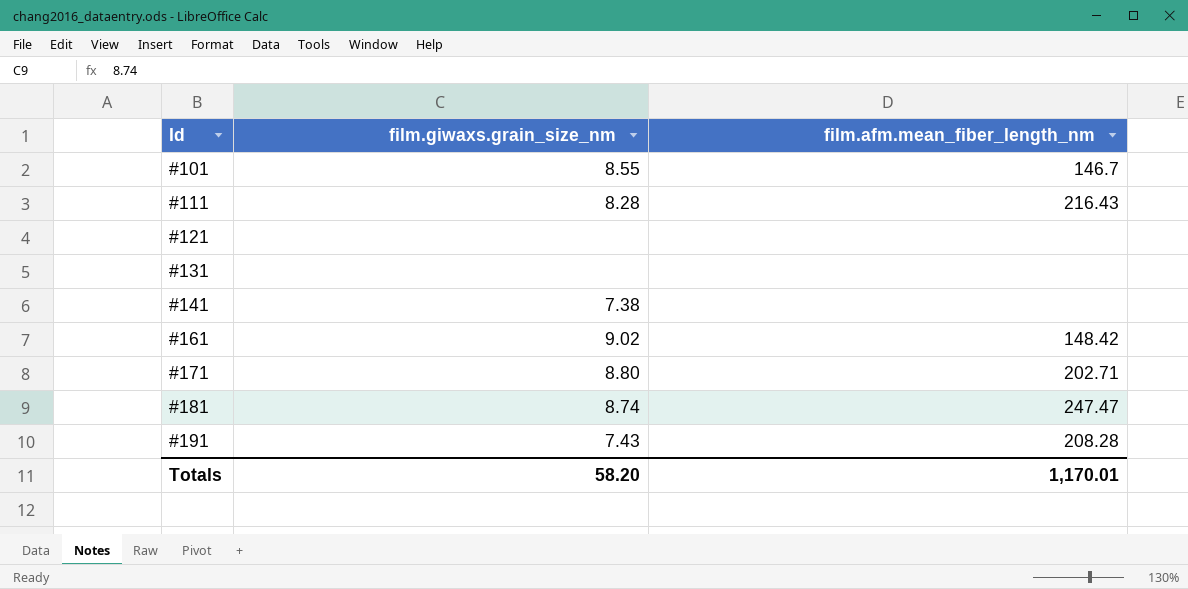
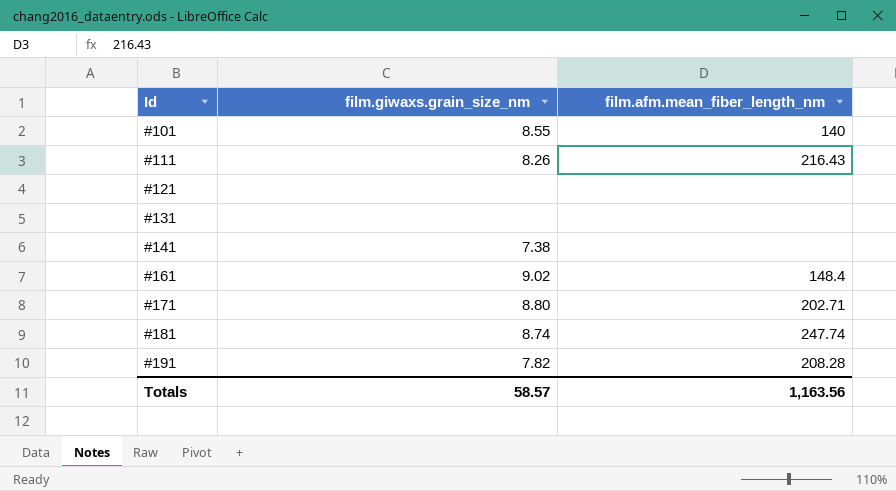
#101 | film.afm.mean_fiber_length_nm: 146.7 -> 140
#111 | film.giwaxs.grain_size_nm: 8.28 -> 8.26
#161 | film.afm.mean_fiber_length_nm: 148.42 -> 148.4
#181 | film.afm.mean_fiber_length_nm: 247.47 -> 247.74
#191 | film.giwaxs.grain_size_nm: 7.43 -> 7.82
Totals | film.giwaxs.grain_size_nm: 58.20 -> 58.57
Totals | film.afm.mean_fiber_length_nm: 1,170.01 -> 1,163.56

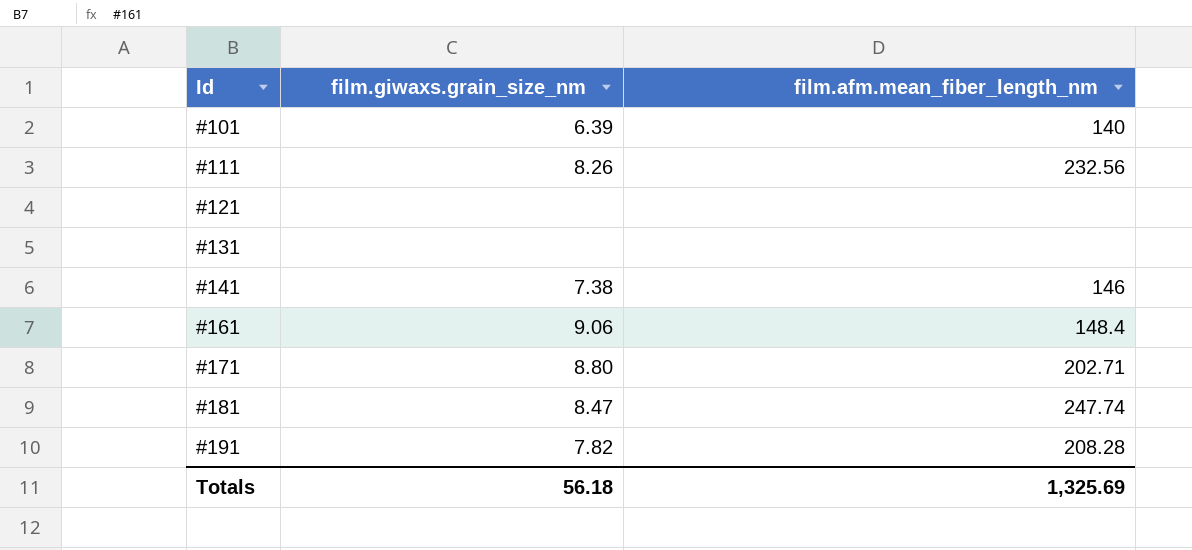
#101 | film.giwaxs.grain_size_nm: 8.55 -> 6.39
#111 | film.afm.mean_fiber_length_nm: 216.43 -> 232.56
#141 | film.afm.mean_fiber_length_nm: none -> 146
#161 | film.giwaxs.grain_size_nm: 9.02 -> 9.06
#181 | film.giwaxs.grain_size_nm: 8.74 -> 8.47
Totals | film.giwaxs.grain_size_nm: 58.57 -> 56.18
Totals | film.afm.mean_fiber_length_nm: 1,163.56 -> 1,325.69

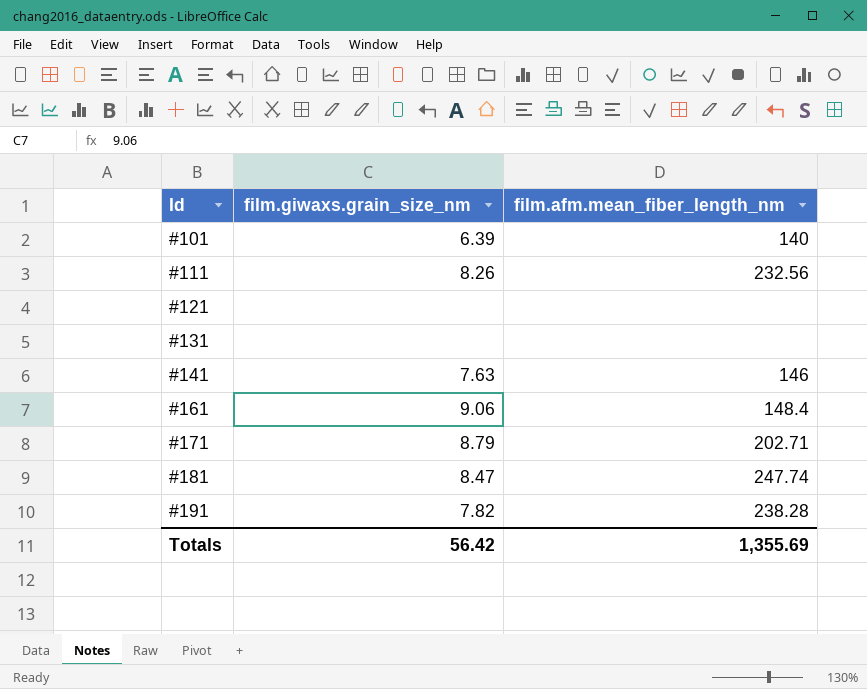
#141 | film.giwaxs.grain_size_nm: 7.38 -> 7.63
#171 | film.giwaxs.grain_size_nm: 8.80 -> 8.79
#191 | film.afm.mean_fiber_length_nm: 208.28 -> 238.28
Totals | film.giwaxs.grain_size_nm: 56.18 -> 56.42
Totals | film.afm.mean_fiber_length_nm: 1,325.69 -> 1,355.69

